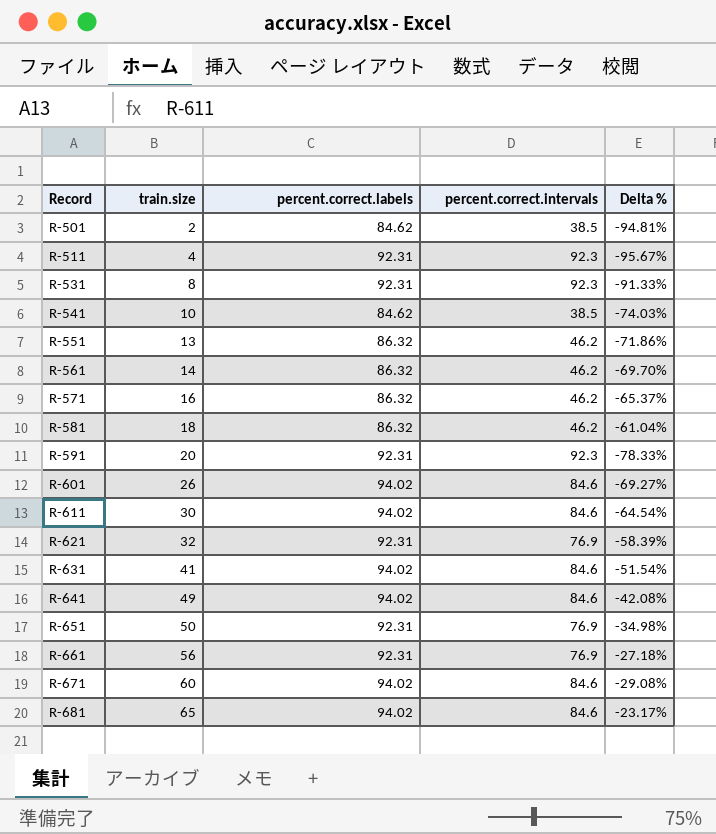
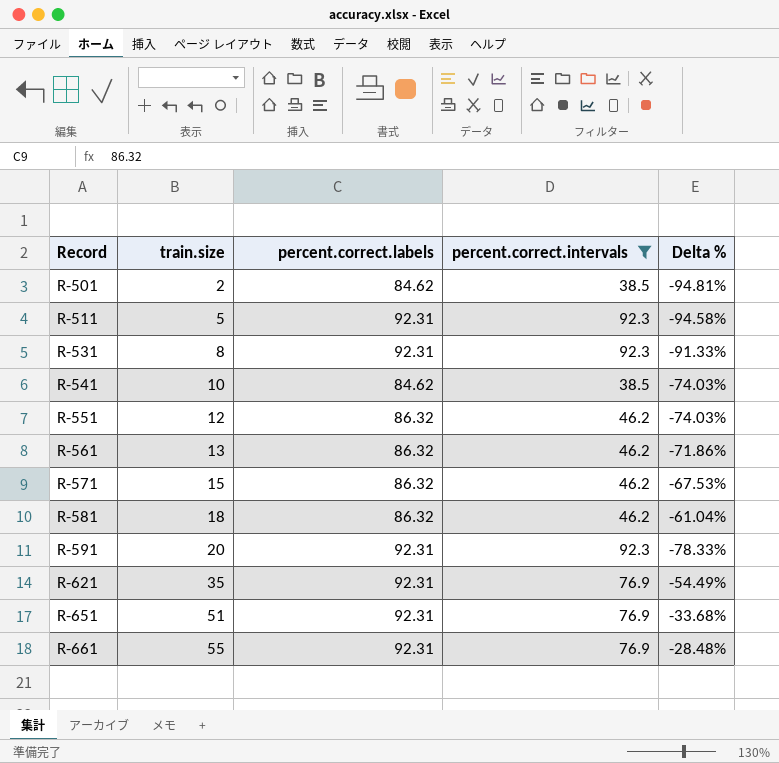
filter: none -> percent.correct.intervals != 84.6
R-511 | train.size: 4 -> 5
R-511 | Delta %: -95.67% -> -94.58%
R-551 | train.size: 13 -> 12
R-551 | Delta %: -71.86% -> -74.03%
R-561 | train.size: 14 -> 13
R-561 | Delta %: -69.70% -> -71.86%
R-571 | train.size: 16 -> 15
R-571 | Delta %: -65.37% -> -67.53%
R-621 | train.size: 32 -> 35
R-621 | Delta %: -58.39% -> -54.49%
R-651 | train.size: 50 -> 51
R-651 | Delta %: -34.98% -> -33.68%
R-661 | train.size: 56 -> 55
R-661 | Delta %: -27.18% -> -28.48%

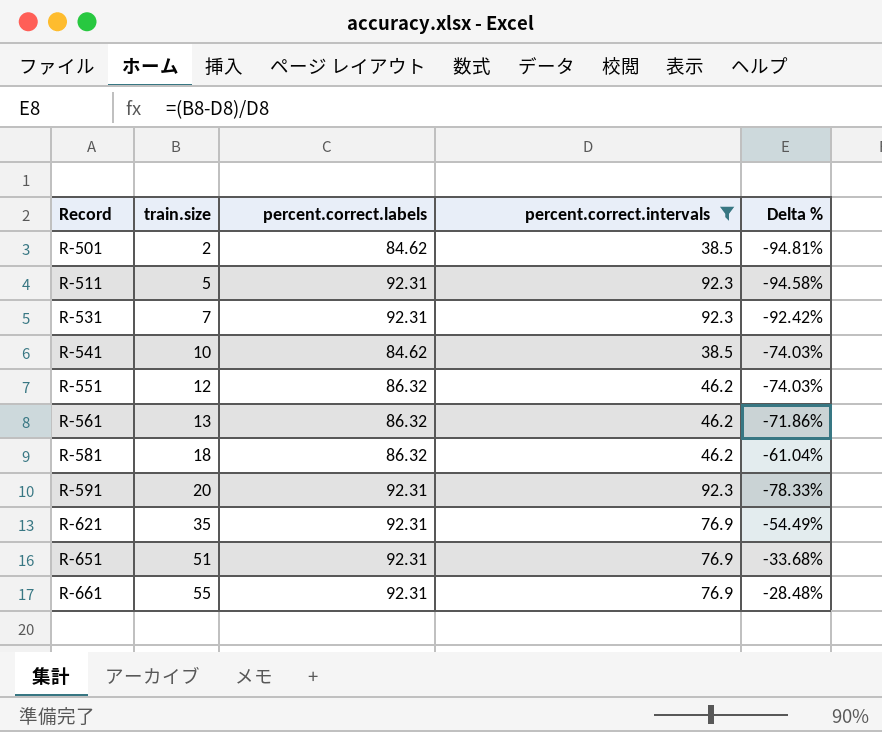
row R-571: 15 | 86.32 | 46.2 | -67.53% -> none
R-531 | train.size: 8 -> 7
R-531 | Delta %: -91.33% -> -92.42%

